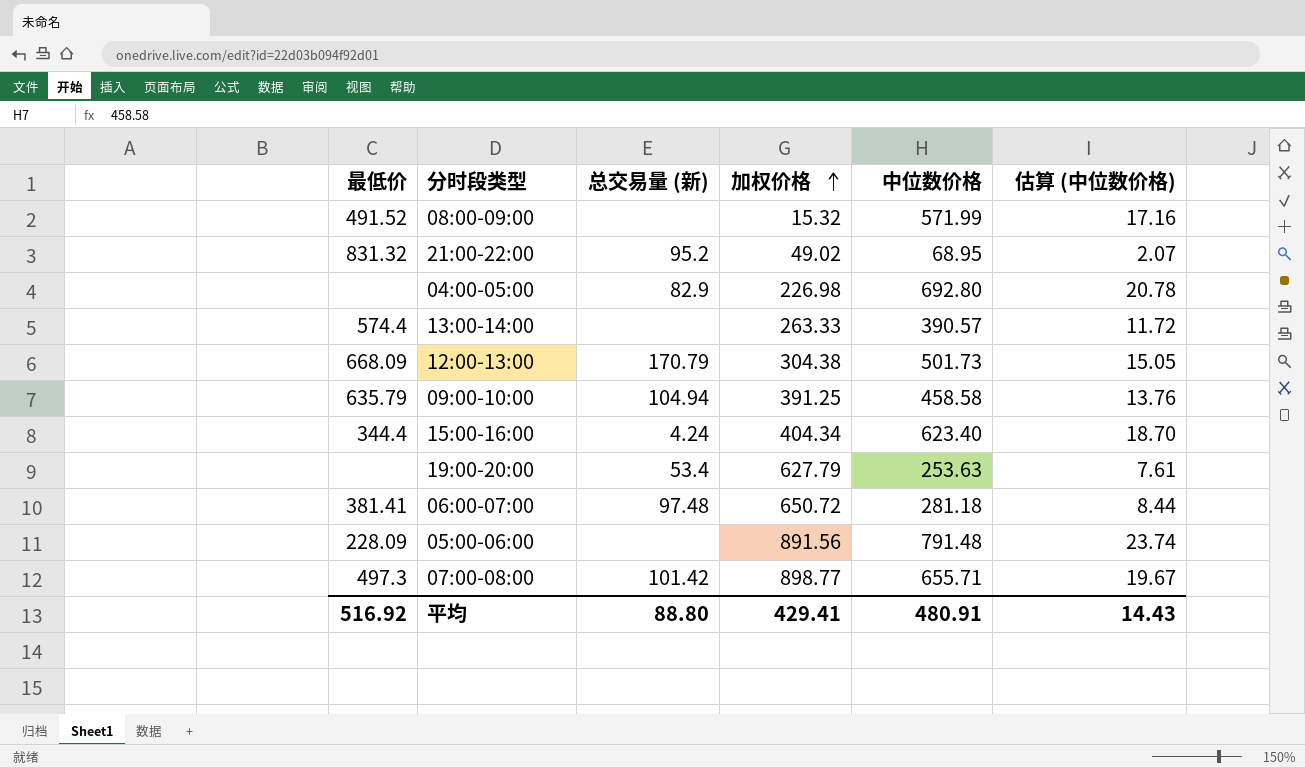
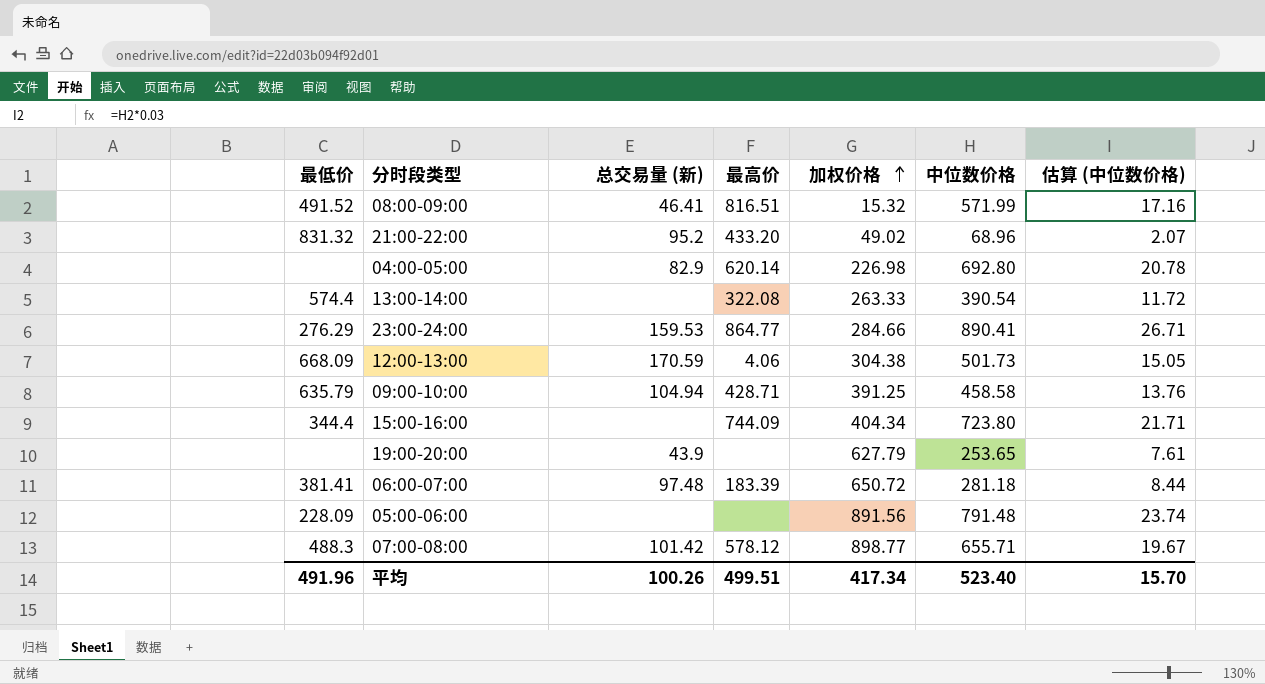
column 最高价 | position: none -> 4
08:00-09:00 | 总交易量 (新): none -> 46.41
21:00-22:00 | 中位数价格: 68.95 -> 68.96
13:00-14:00 | 中位数价格: 390.57 -> 390.54
row 23:00-24:00: none -> 276.29 | 159.53 | 864.77 | 284.66 | 890.41 | 26.71
12:00-13:00 | 总交易量 (新): 170.79 -> 170.59
15:00-16:00 | 总交易量 (新): 4.24 -> none
15:00-16:00 | 中位数价格: 623.40 -> 723.80
15:00-16:00 | 估算 (中位数价格): 18.70 -> 21.71
19:00-20:00 | 总交易量 (新): 53.4 -> 43.9
19:00-20:00 | 中位数价格: 253.63 -> 253.65
07:00-08:00 | 最低价: 497.3 -> 488.3
平均 | 最低价: 516.92 -> 491.96
平均 | 总交易量 (新): 88.80 -> 100.26
平均 | 加权价格: 429.41 -> 417.34
平均 | 中位数价格: 480.91 -> 523.40
平均 | 估算 (中位数价格): 14.43 -> 15.70

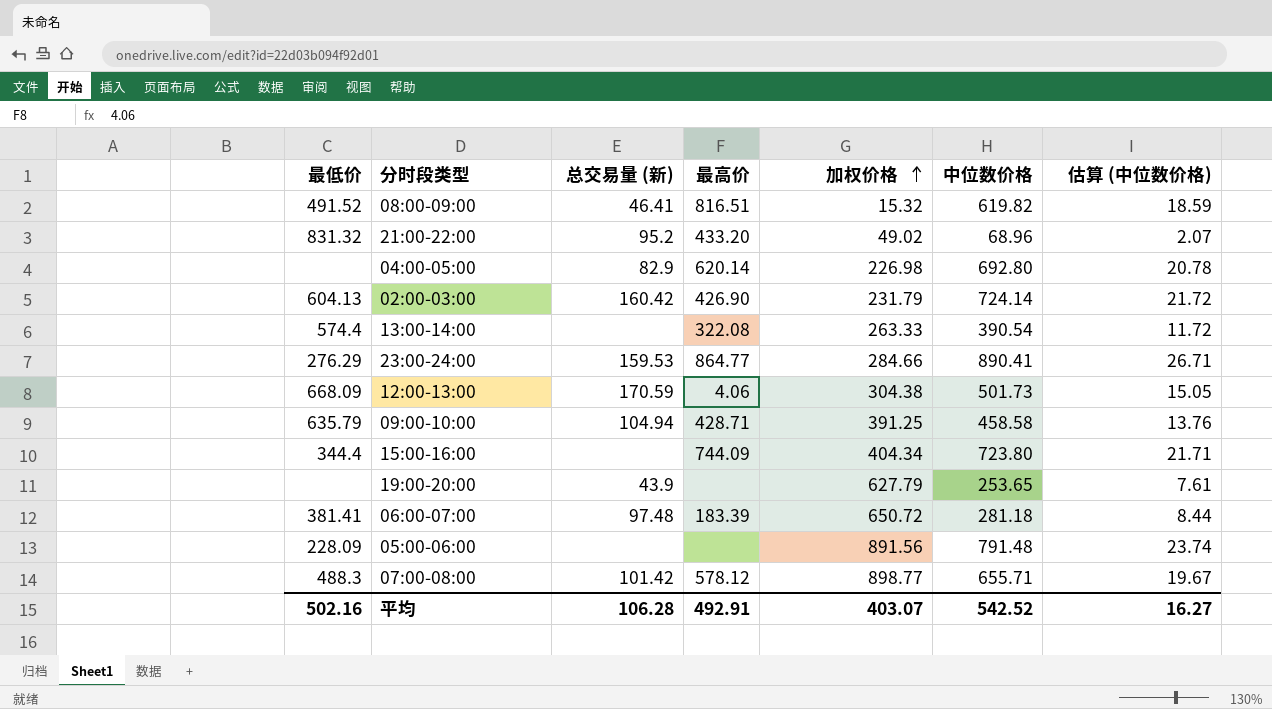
08:00-09:00 | 中位数价格: 571.99 -> 619.82
08:00-09:00 | 估算 (中位数价格): 17.16 -> 18.59
row 02:00-03:00: none -> 604.13 | 160.42 | 426.90 | 231.79 | 724.14 | 21.72
平均 | 最低价: 491.96 -> 502.16
平均 | 总交易量 (新): 100.26 -> 106.28
平均 | 最高价: 499.51 -> 492.91
平均 | 加权价格: 417.34 -> 403.07
平均 | 中位数价格: 523.40 -> 542.52
平均 | 估算 (中位数价格): 15.70 -> 16.27

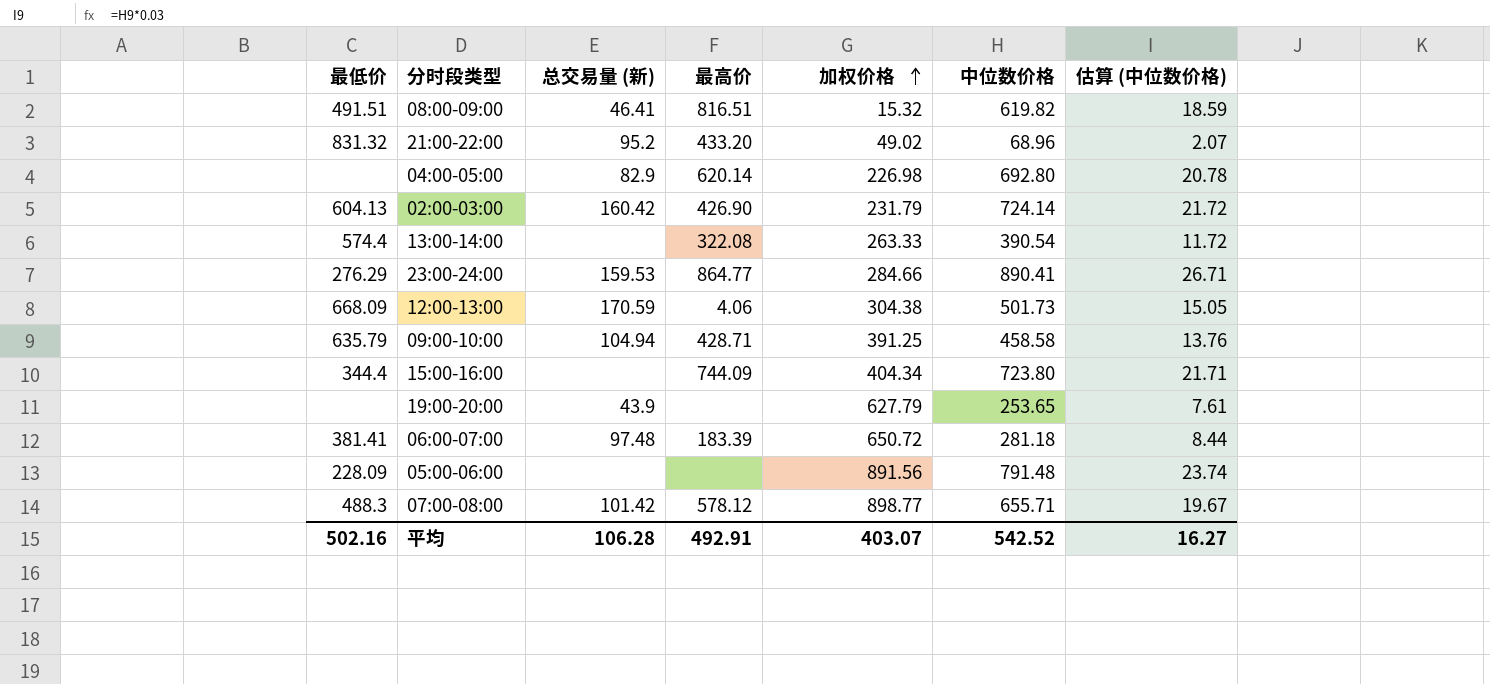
08:00-09:00 | 最低价: 491.52 -> 491.51

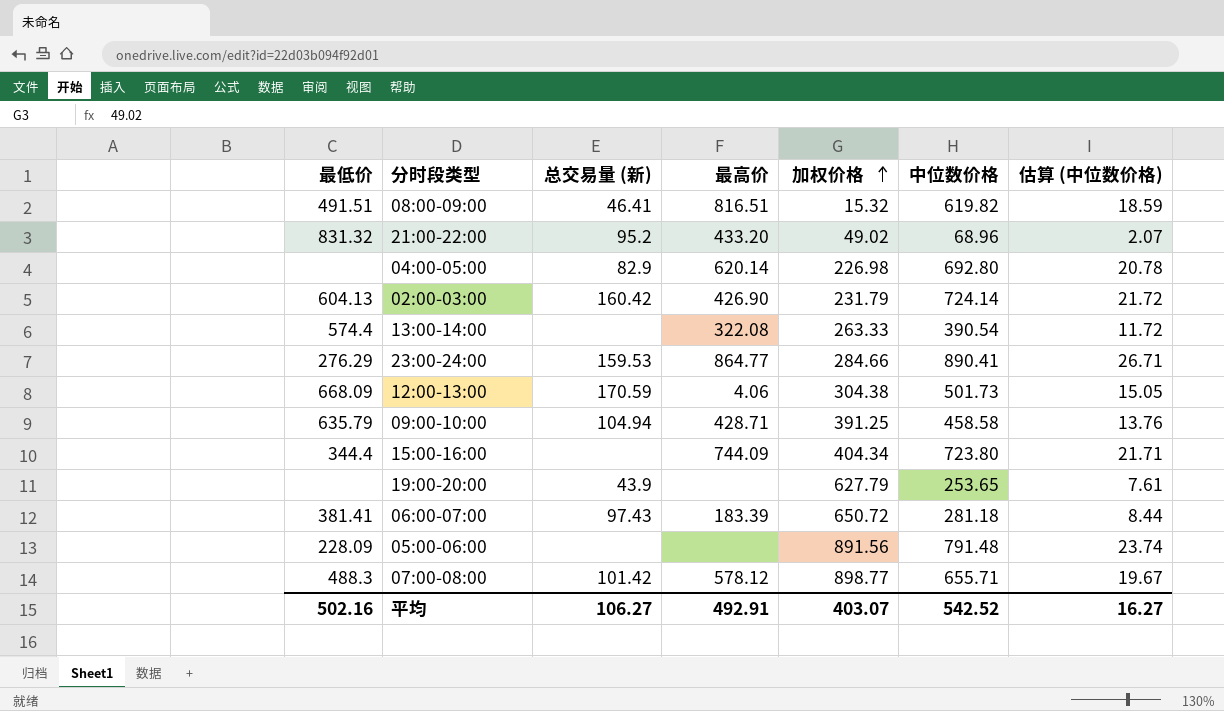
06:00-07:00 | 总交易量 (新): 97.48 -> 97.43
平均 | 总交易量 (新): 106.28 -> 106.27

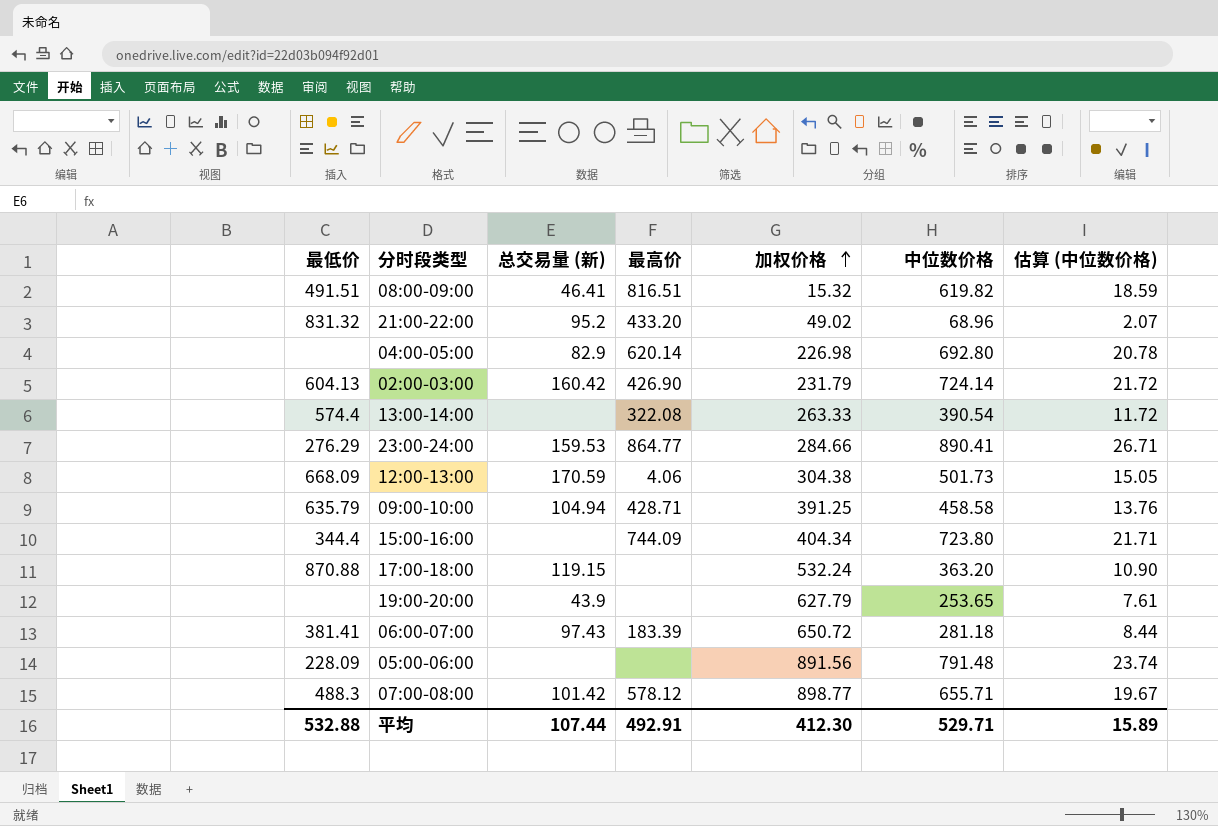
row 17:00-18:00: none -> 870.88 | 119.15 | none | 532.24 | 363.20 | 10.90
平均 | 最低价: 502.16 -> 532.88
平均 | 总交易量 (新): 106.27 -> 107.44
平均 | 加权价格: 403.07 -> 412.30
平均 | 中位数价格: 542.52 -> 529.71
平均 | 估算 (中位数价格): 16.27 -> 15.89

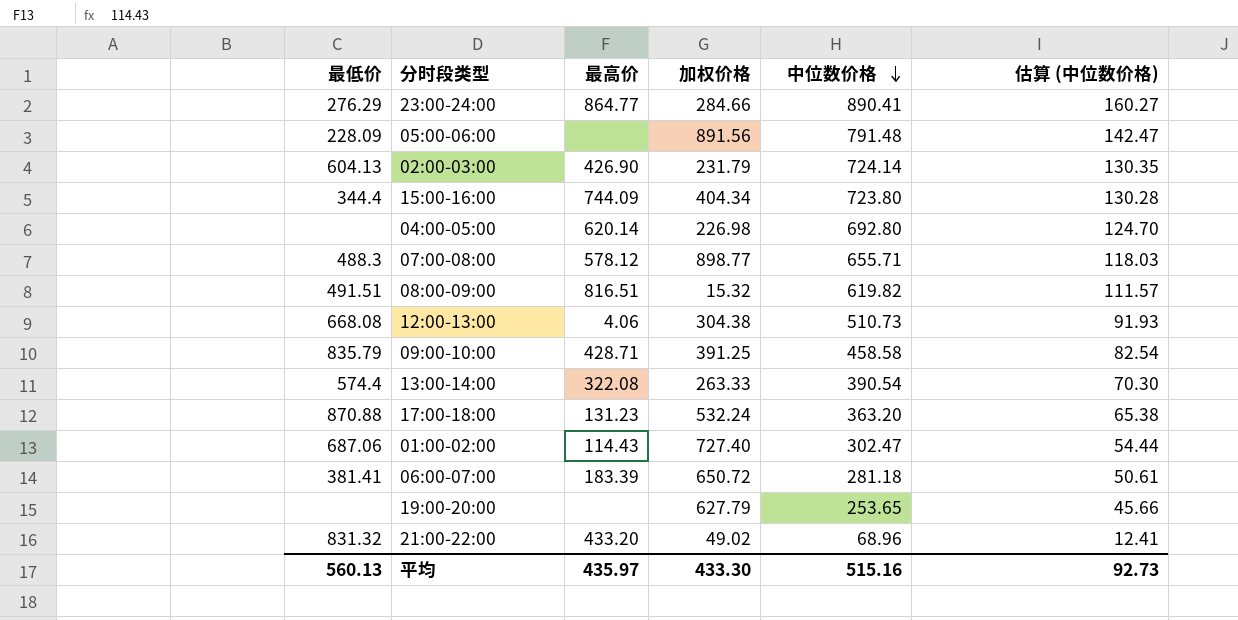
row order: 加权价格 ascending -> 中位数价格 descending
column 总交易量 (新) | position: 3 -> none
column 估算 (中位数价格) | formula: [中位数价格] * 0.03 -> [中位数价格] * 0.18
12:00-13:00 | 最低价: 668.09 -> 668.08
12:00-13:00 | 中位数价格: 501.73 -> 510.73
09:00-10:00 | 最低价: 635.79 -> 835.79
17:00-18:00 | 最高价: none -> 131.23
row 01:00-02:00: none -> 687.06 | 114.43 | 727.40 | 302.47 | 54.44
平均 | 最低价: 532.88 -> 560.13
平均 | 最高价: 492.91 -> 435.97
平均 | 加权价格: 412.30 -> 433.30
平均 | 中位数价格: 529.71 -> 515.16
平均 | 估算 (中位数价格): 15.89 -> 92.73

